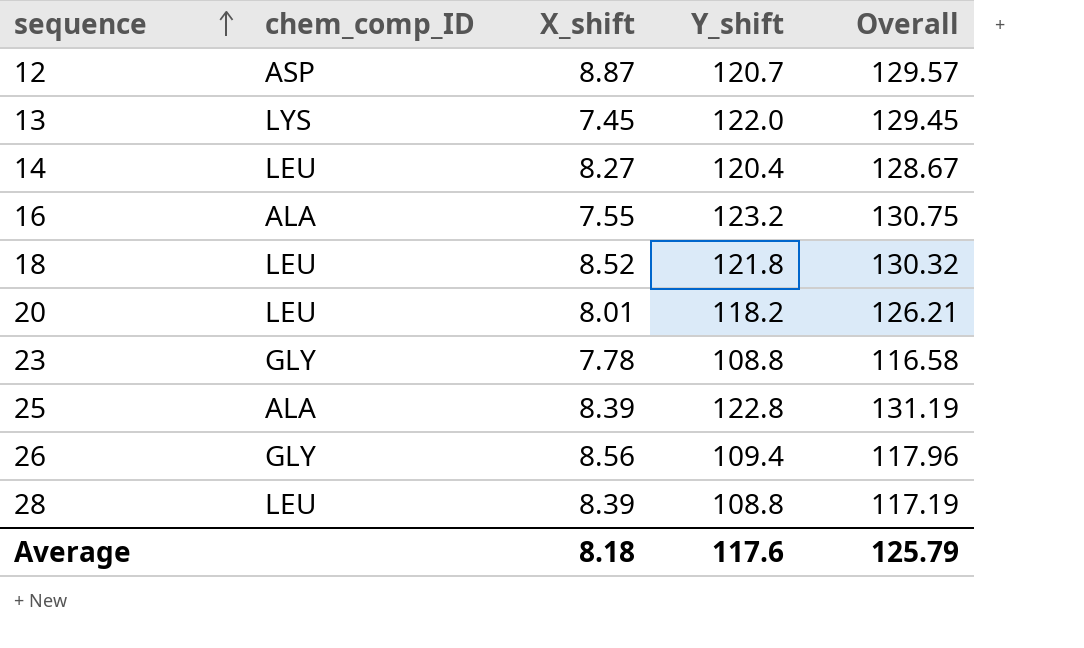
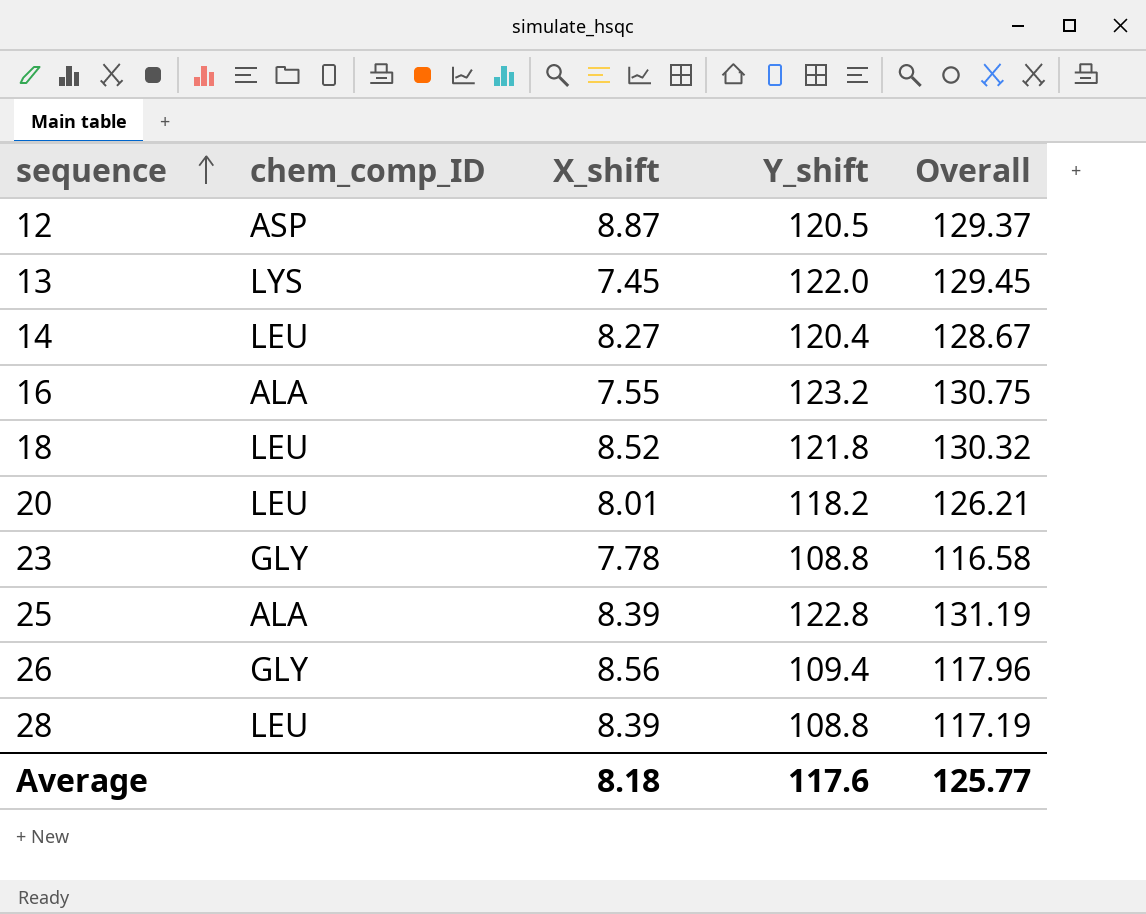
12 | Y_shift: 120.7 -> 120.5
12 | Overall: 129.57 -> 129.37
Average | Overall: 125.79 -> 125.77

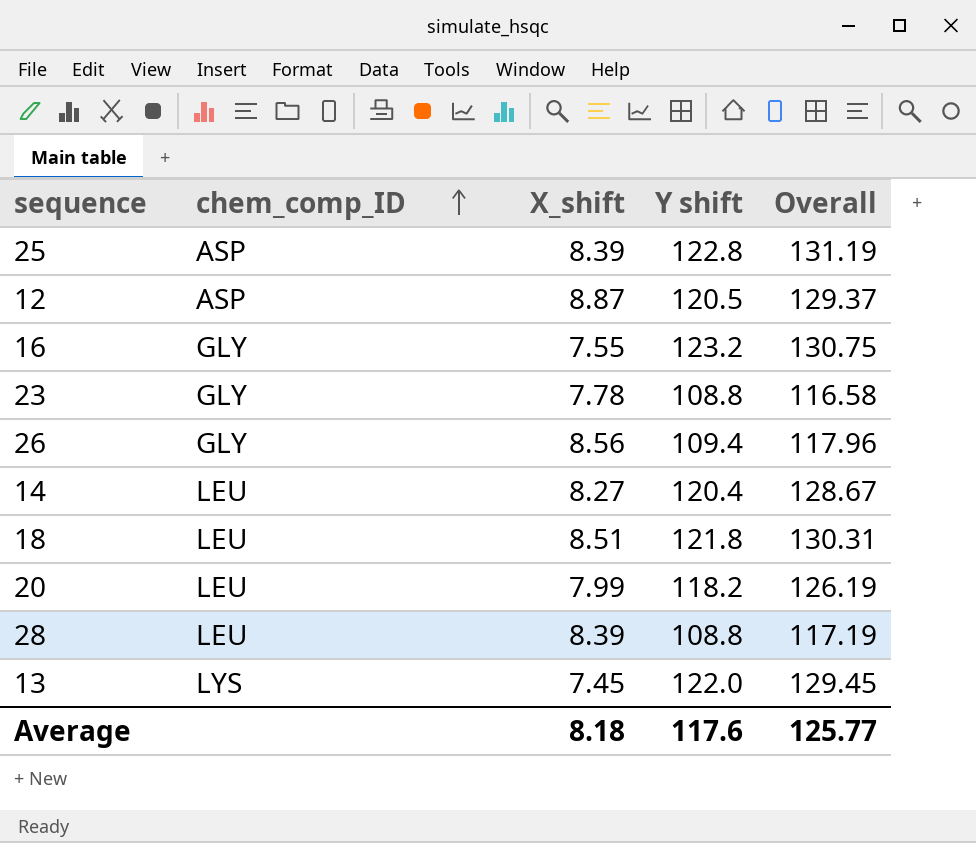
row order: sequence ascending -> chem_comp_ID ascending
column name: Y_shift -> Y shift
25 | chem_comp_ID: ALA -> ASP
16 | chem_comp_ID: ALA -> GLY
18 | X_shift: 8.52 -> 8.51
18 | Overall: 130.32 -> 130.31
20 | X_shift: 8.01 -> 7.99
20 | Overall: 126.21 -> 126.19

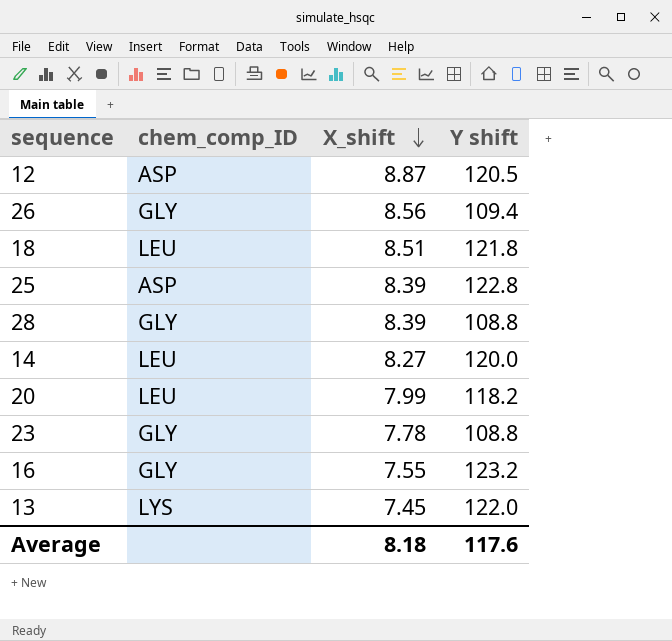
row order: chem_comp_ID ascending -> X_shift descending
column Overall | formula: [X_shift] + [Y shift] -> none
28 | chem_comp_ID: LEU -> GLY
14 | Y shift: 120.4 -> 120.0

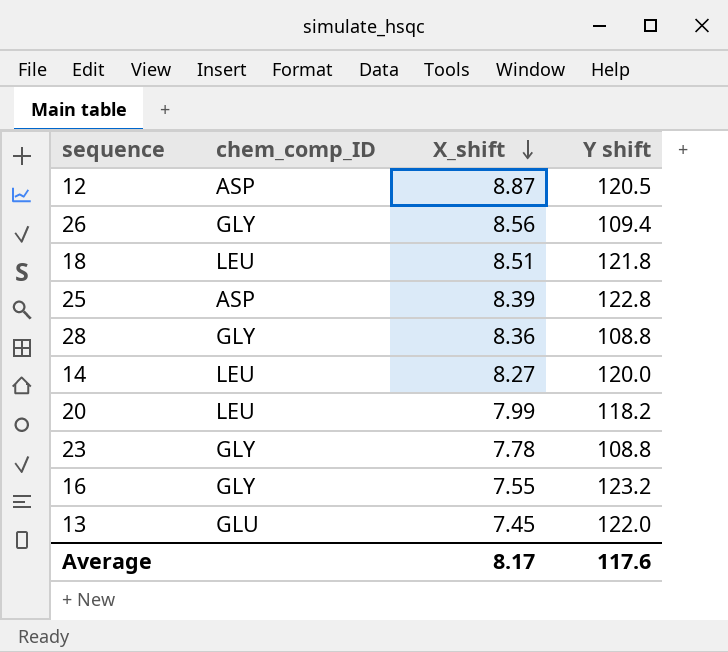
28 | X_shift: 8.39 -> 8.36
13 | chem_comp_ID: LYS -> GLU
Average | X_shift: 8.18 -> 8.17

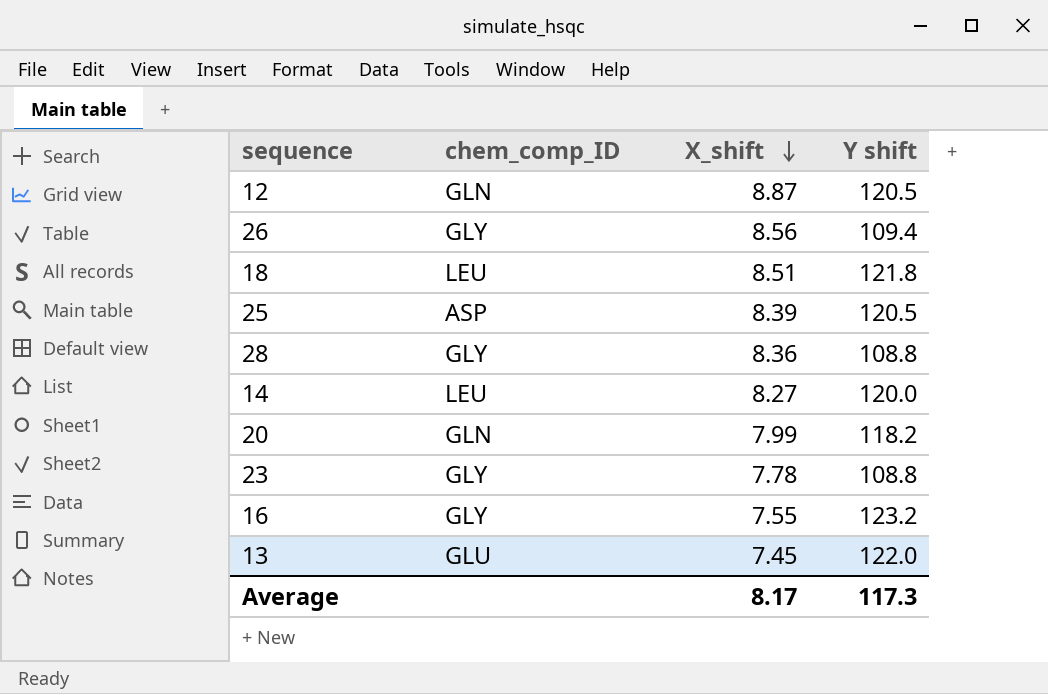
12 | chem_comp_ID: ASP -> GLN
25 | Y shift: 122.8 -> 120.5
20 | chem_comp_ID: LEU -> GLN
Average | Y shift: 117.6 -> 117.3

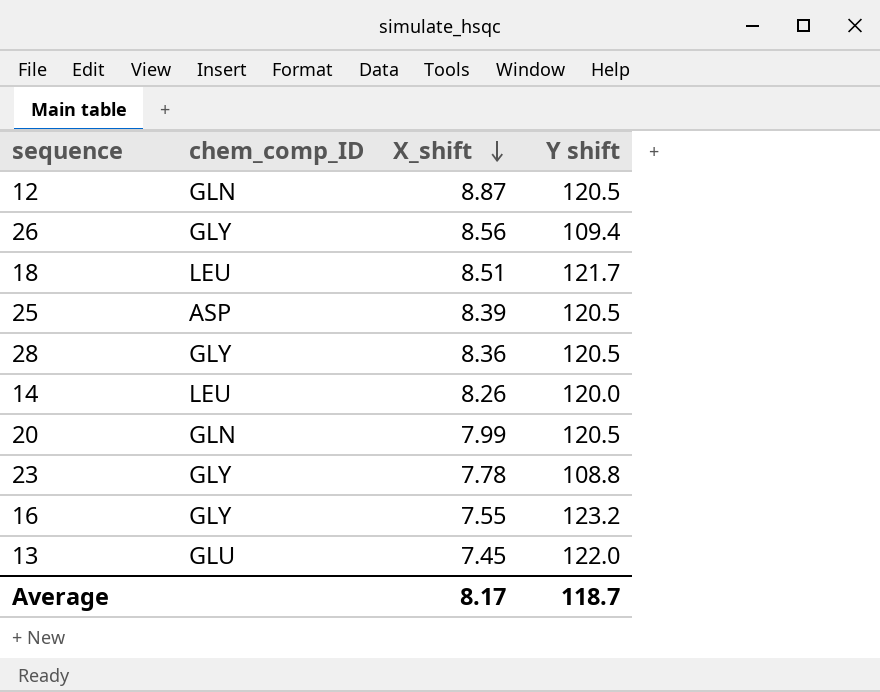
18 | Y shift: 121.8 -> 121.7
28 | Y shift: 108.8 -> 120.5
14 | X_shift: 8.27 -> 8.26
20 | Y shift: 118.2 -> 120.5
Average | Y shift: 117.3 -> 118.7

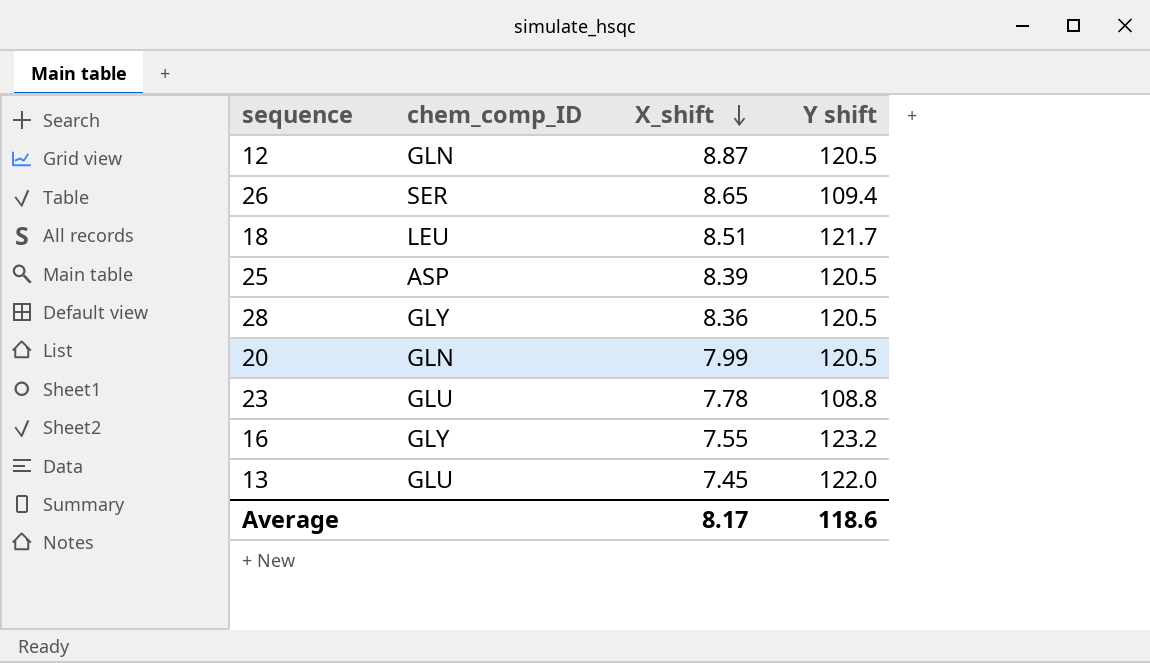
row 14: LEU | 8.26 | 120.0 -> none
26 | chem_comp_ID: GLY -> SER
26 | X_shift: 8.56 -> 8.65
23 | chem_comp_ID: GLY -> GLU
Average | Y shift: 118.7 -> 118.6

